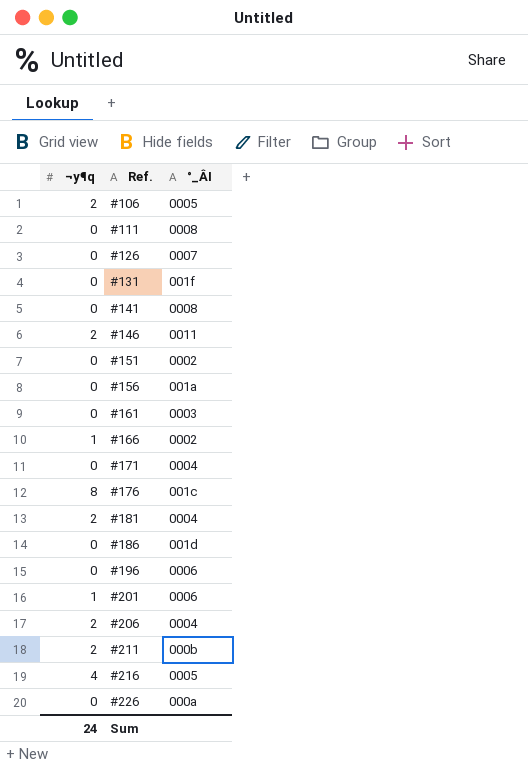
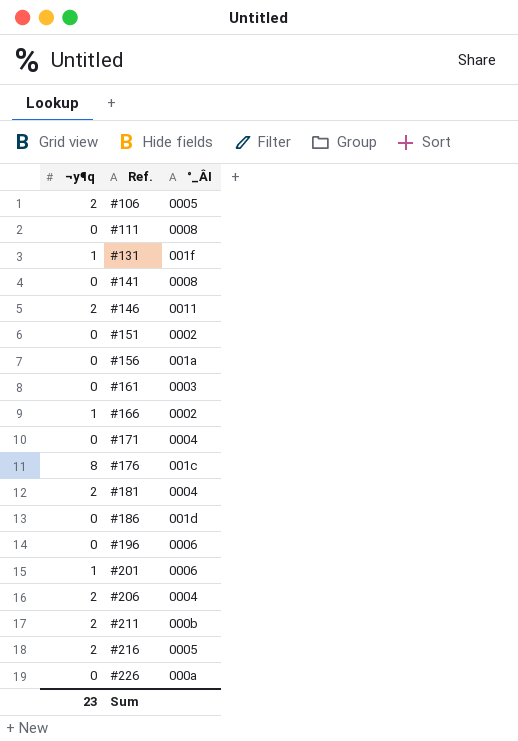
row #126: 0 | 0007 -> none
#131 | ¬y¶q: 0 -> 1
#216 | ¬y¶q: 4 -> 2
Sum | ¬y¶q: 24 -> 23

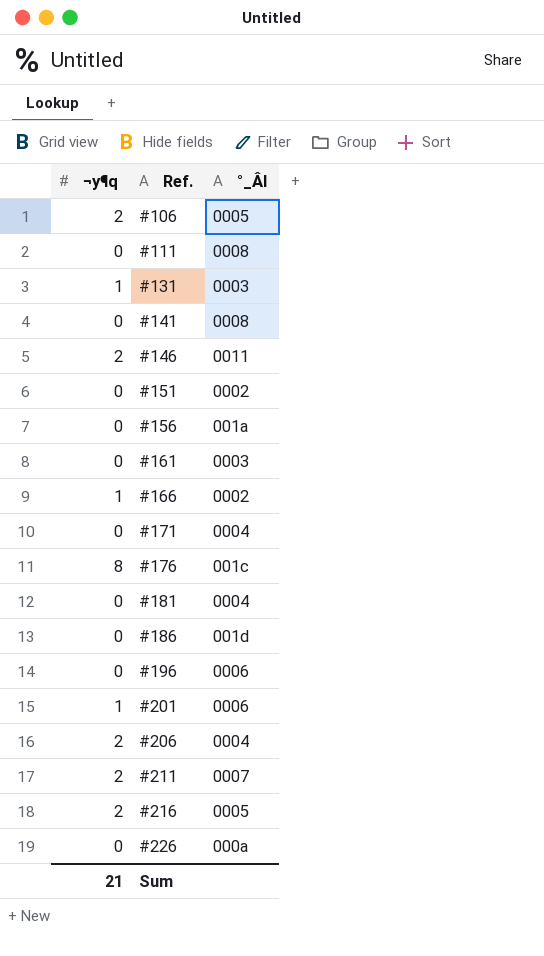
#131 | °_ÂI: 001f -> 0003
#181 | ¬y¶q: 2 -> 0
#211 | °_ÂI: 000b -> 0007
Sum | ¬y¶q: 23 -> 21

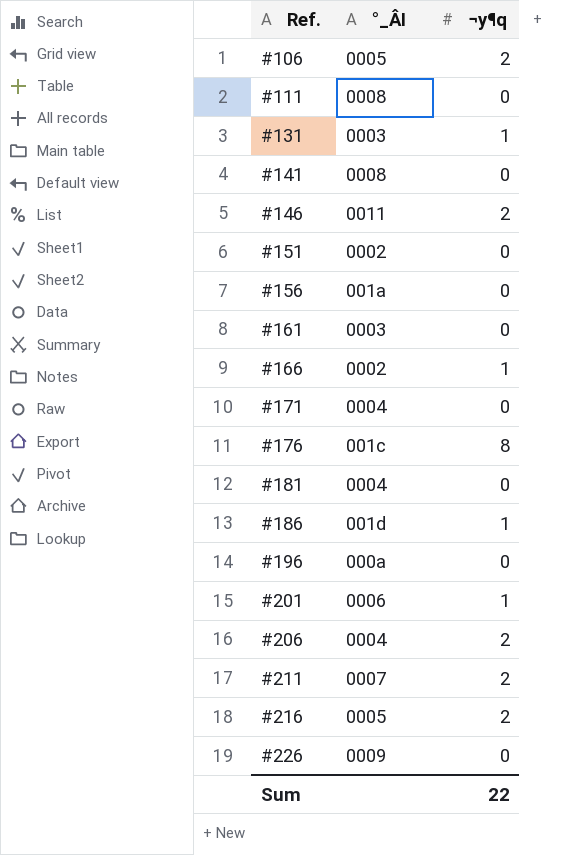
column ¬y¶q | position: 1 -> 3
#186 | ¬y¶q: 0 -> 1
#196 | °_ÂI: 0006 -> 000a
#226 | °_ÂI: 000a -> 0009
Sum | ¬y¶q: 21 -> 22

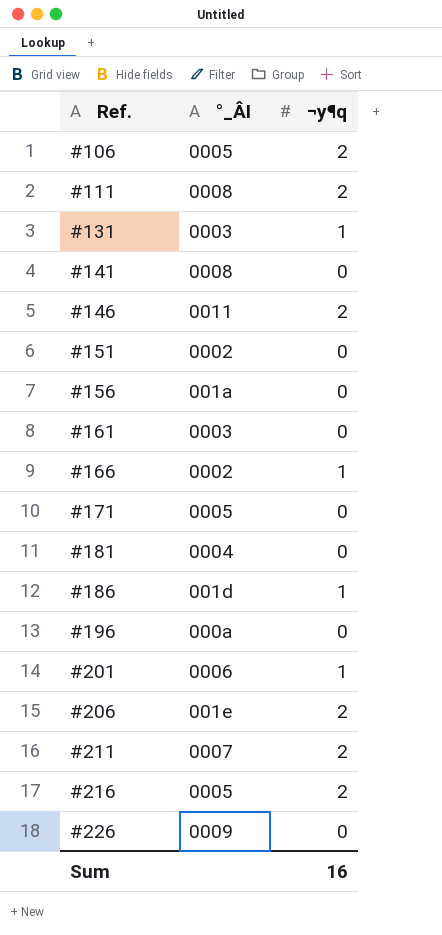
row #176: 001c | 8 -> none
#111 | ¬y¶q: 0 -> 2
#171 | °_ÂI: 0004 -> 0005
#206 | °_ÂI: 0004 -> 001e
Sum | ¬y¶q: 22 -> 16

